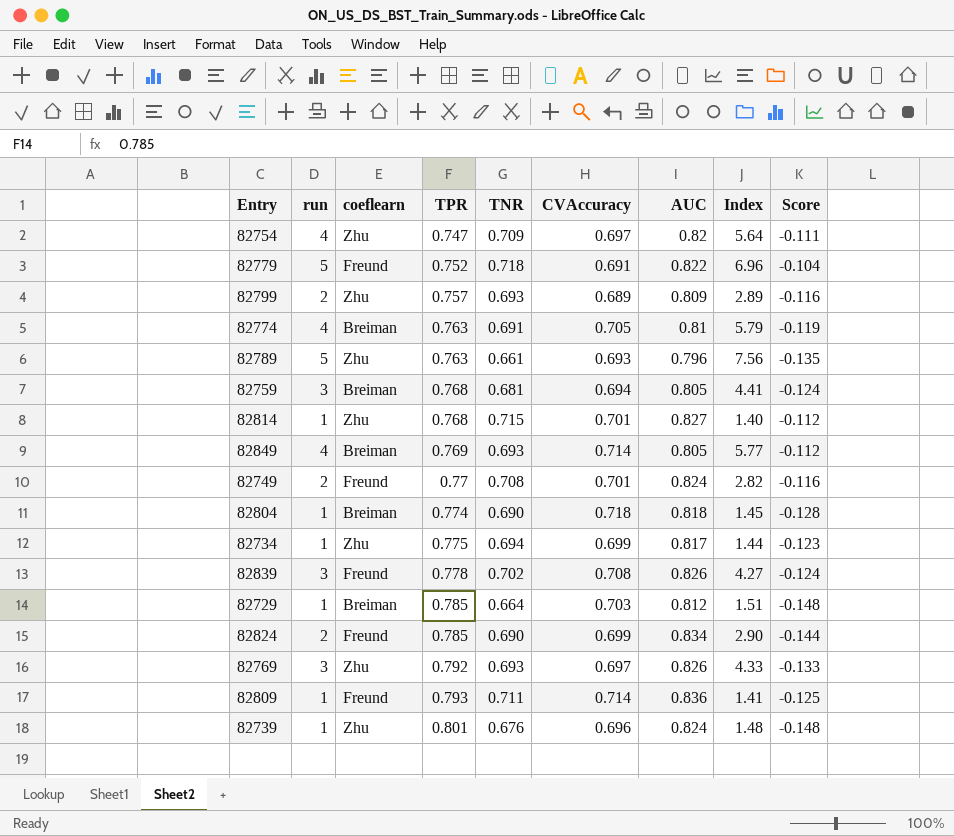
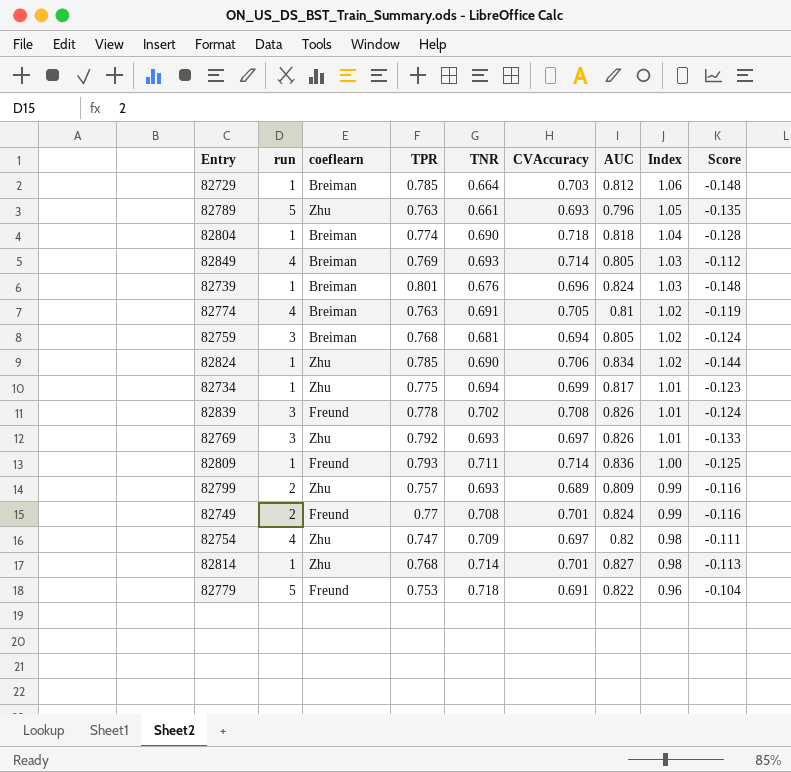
row order: TPR ascending -> Index descending
column Index | formula: [run] / [TNR] -> [CVAccuracy] / [TNR]
82739 | coeflearn: Zhu -> Breiman
82824 | run: 2 -> 1
82824 | coeflearn: Freund -> Zhu
82824 | CVAccuracy: 0.699 -> 0.706
82814 | TNR: 0.715 -> 0.714
82814 | Score: -0.112 -> -0.113
82779 | TPR: 0.752 -> 0.753

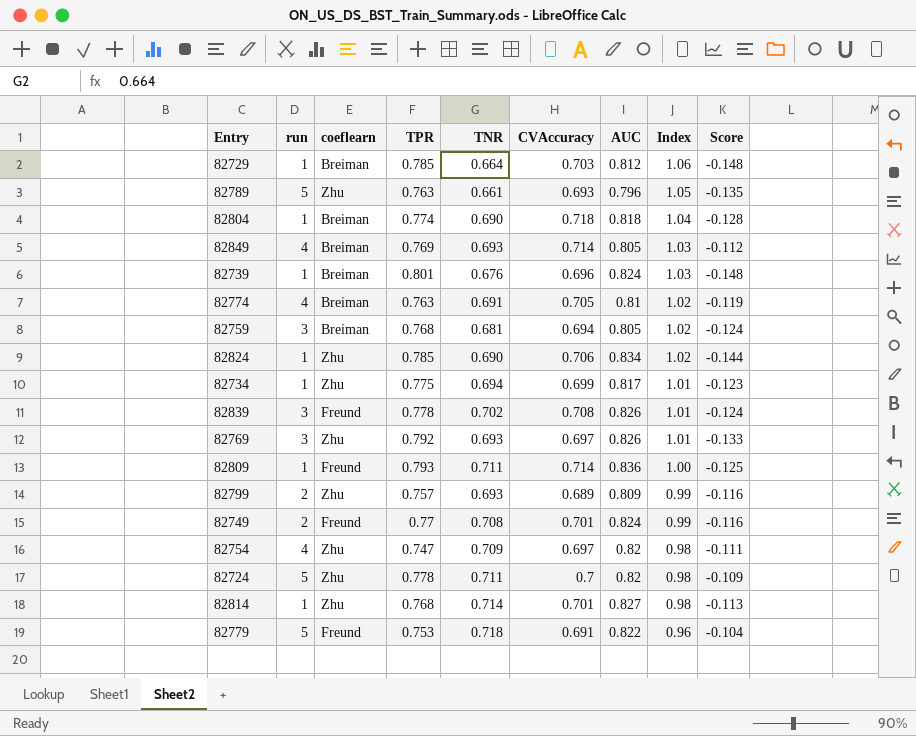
row 82724: none -> 5 | Zhu | 0.778 | 0.711 | 0.7 | 0.82 | 0.98 | -0.109

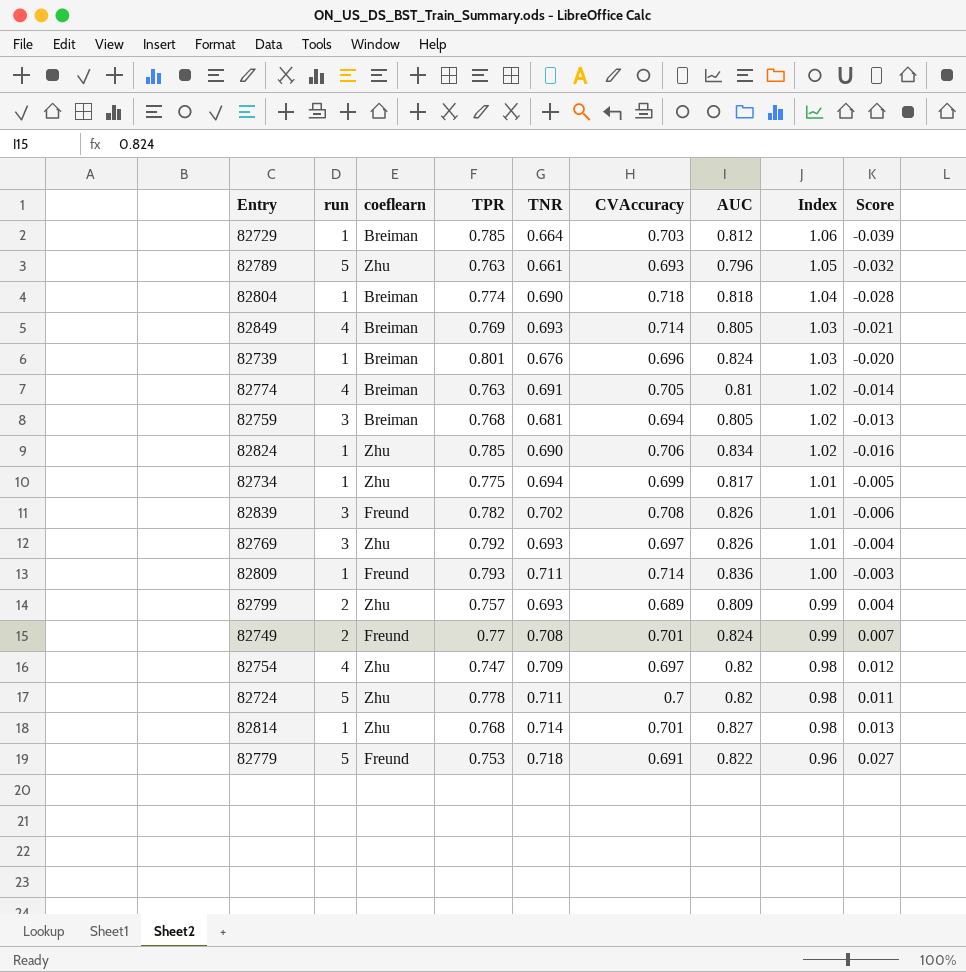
column Score | formula: [TNR] - [AUC] -> [TNR] - [CVAccuracy]
82839 | TPR: 0.778 -> 0.782

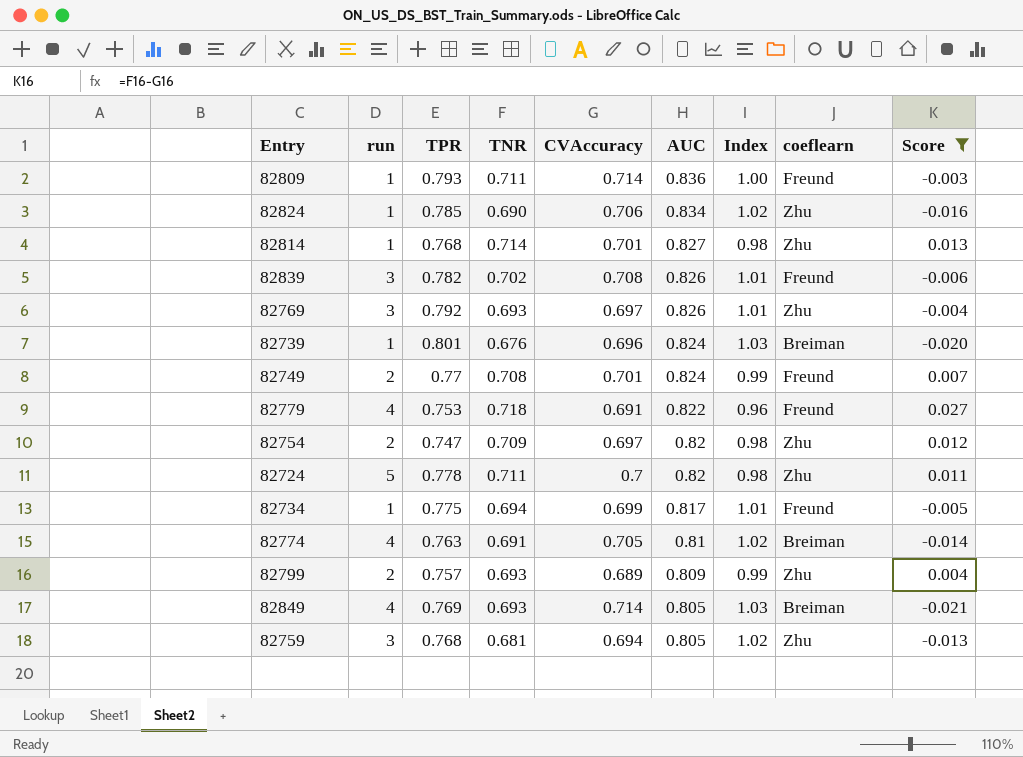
filter: none -> Score >= -0.021
row order: Index descending -> AUC descending
column coeflearn | position: 3 -> 8
82779 | run: 5 -> 4
82754 | run: 4 -> 2
82734 | coeflearn: Zhu -> Freund
82759 | coeflearn: Breiman -> Zhu

